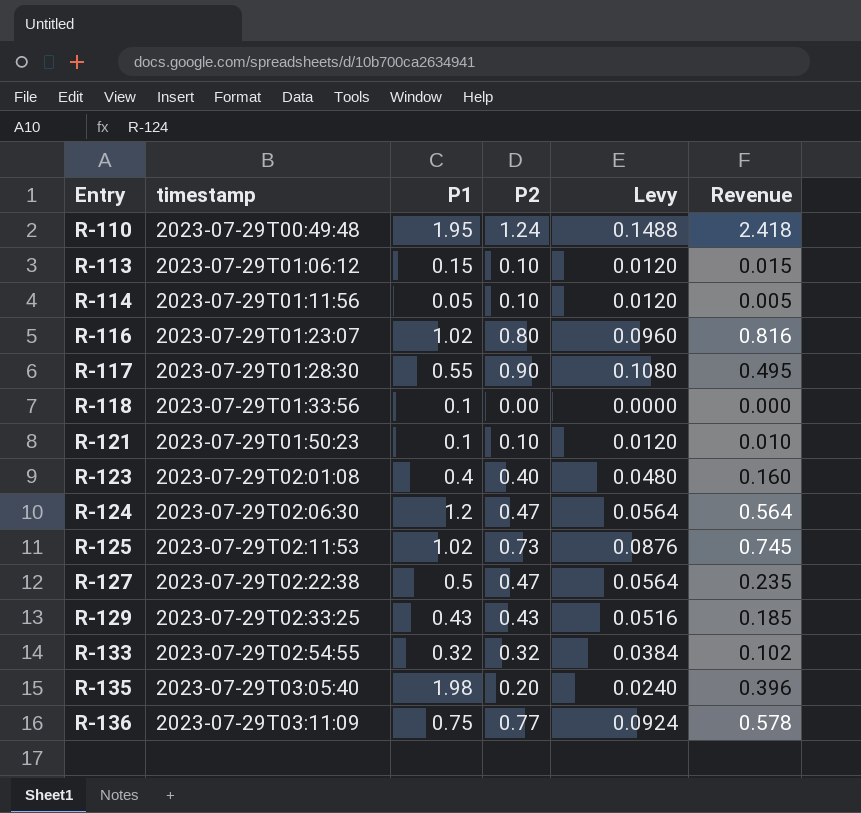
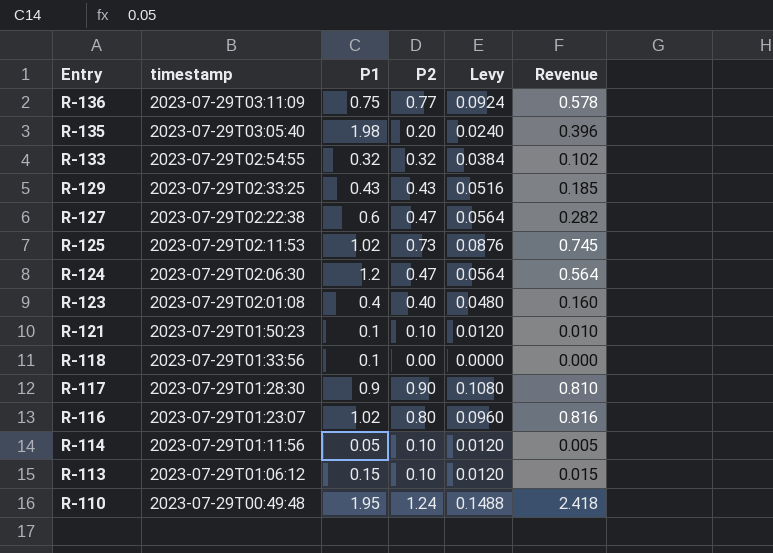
row order: Entry ascending -> Entry descending
R-127 | P1: 0.5 -> 0.6
R-127 | Revenue: 0.235 -> 0.282
R-117 | P1: 0.55 -> 0.9
R-117 | Revenue: 0.495 -> 0.810

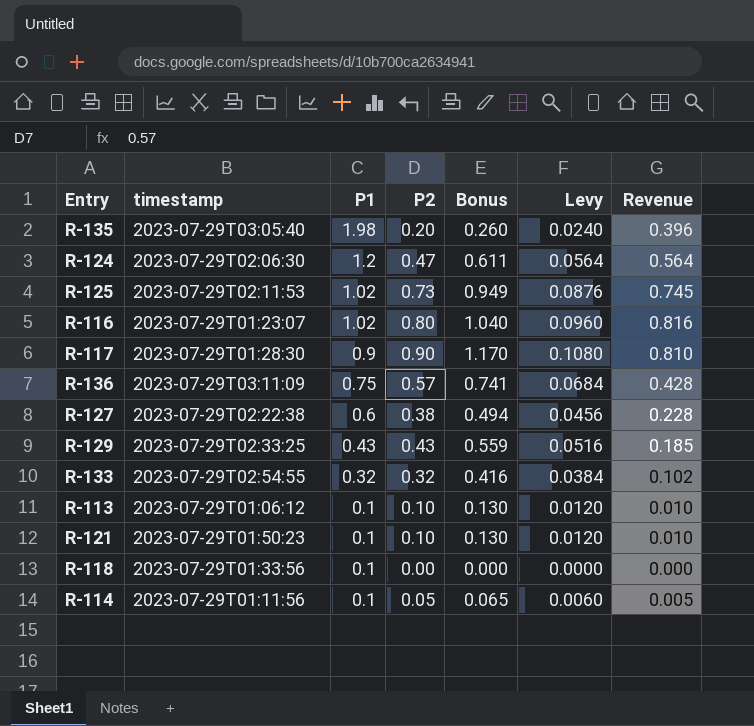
row order: Entry descending -> P1 descending
column Bonus | formula: none -> [P2] * 1.3
row R-123: 2023-07-29T02:01:08 | 0.4 | 0.40 | 0.0480 | 0.160 -> none
row R-110: 2023-07-29T00:49:48 | 1.95 | 1.24 | 0.1488 | 2.418 -> none
R-136 | P2: 0.77 -> 0.57
R-136 | Levy: 0.0924 -> 0.0684
R-136 | Revenue: 0.578 -> 0.428
R-127 | P2: 0.47 -> 0.38
R-127 | Levy: 0.0564 -> 0.0456
R-127 | Revenue: 0.282 -> 0.228
R-113 | P1: 0.15 -> 0.1
R-113 | Revenue: 0.015 -> 0.010
R-114 | P1: 0.05 -> 0.1
R-114 | P2: 0.10 -> 0.05
R-114 | Levy: 0.0120 -> 0.0060

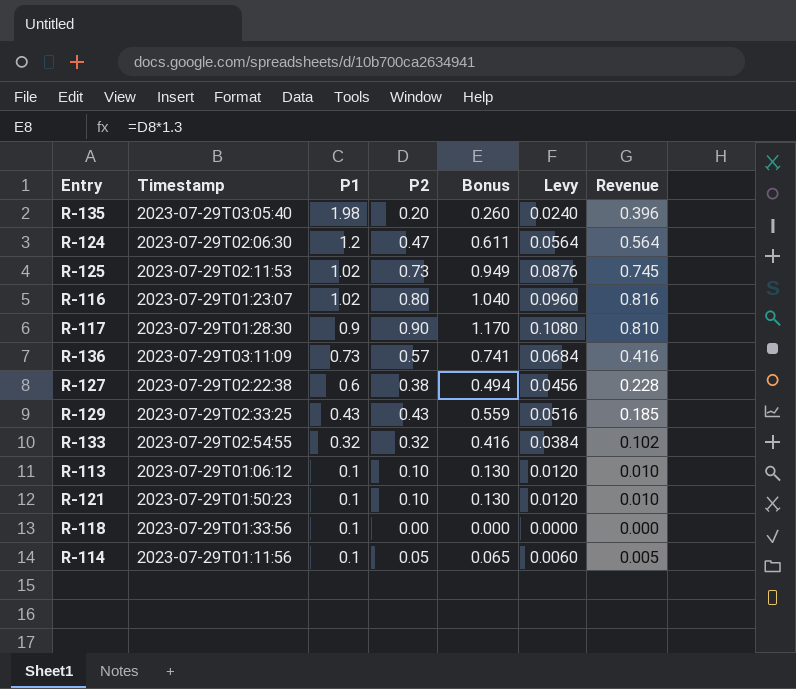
column name: timestamp -> Timestamp
R-136 | P1: 0.75 -> 0.73
R-136 | Revenue: 0.428 -> 0.416

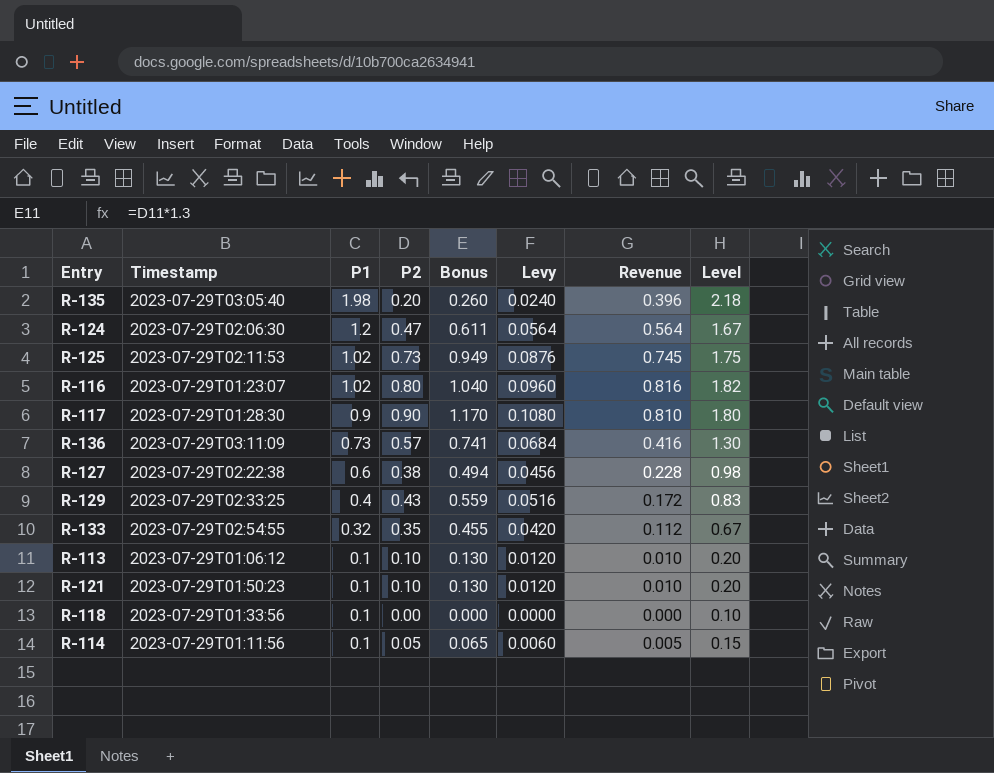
column Level | formula: none -> [P1] + [P2]
R-129 | P1: 0.43 -> 0.4
R-129 | Revenue: 0.185 -> 0.172
R-133 | P2: 0.32 -> 0.35
R-133 | Bonus: 0.416 -> 0.455
R-133 | Levy: 0.0384 -> 0.0420
R-133 | Revenue: 0.102 -> 0.112

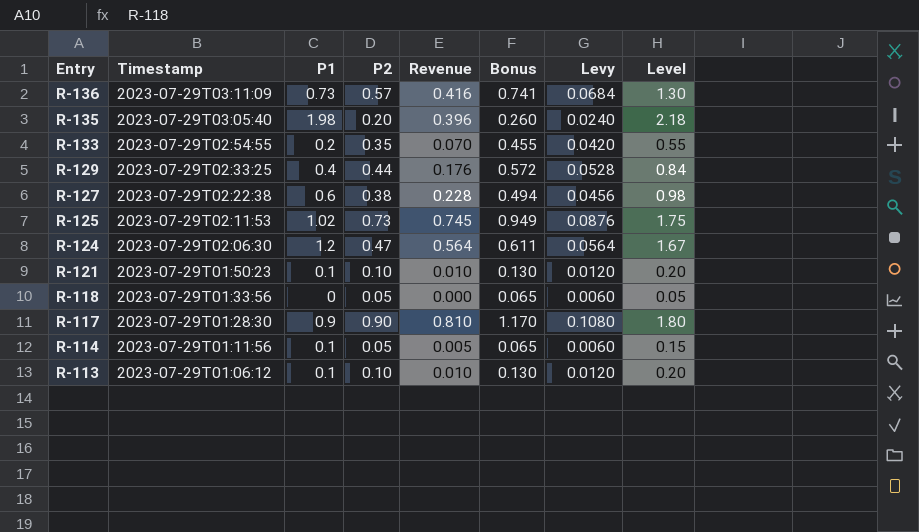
row order: P1 descending -> Entry descending
column Revenue | position: 7 -> 5
row R-116: 2023-07-29T01:23:07 | 1.02 | 0.80 | 1.040 | 0.0960 | 0.816 | 1.82 -> none
R-133 | P1: 0.32 -> 0.2
R-133 | Revenue: 0.112 -> 0.070
R-133 | Level: 0.67 -> 0.55
R-129 | P2: 0.43 -> 0.44
R-129 | Revenue: 0.172 -> 0.176
R-129 | Bonus: 0.559 -> 0.572
R-129 | Levy: 0.0516 -> 0.0528
R-129 | Level: 0.83 -> 0.84
R-118 | P1: 0.1 -> 0
R-118 | P2: 0.00 -> 0.05
R-118 | Bonus: 0.000 -> 0.065
R-118 | Levy: 0.0000 -> 0.0060
R-118 | Level: 0.10 -> 0.05

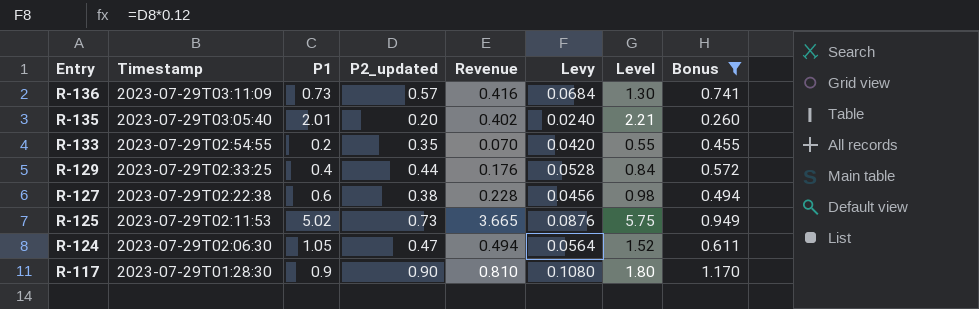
filter: none -> Bonus >= 0.260
column name: P2 -> P2_updated
column Bonus | position: 6 -> 8
R-135 | P1: 1.98 -> 2.01
R-135 | Revenue: 0.396 -> 0.402
R-135 | Level: 2.18 -> 2.21
R-125 | P1: 1.02 -> 5.02
R-125 | Revenue: 0.745 -> 3.665
R-125 | Level: 1.75 -> 5.75
R-124 | P1: 1.2 -> 1.05
R-124 | Revenue: 0.564 -> 0.494
R-124 | Level: 1.67 -> 1.52

